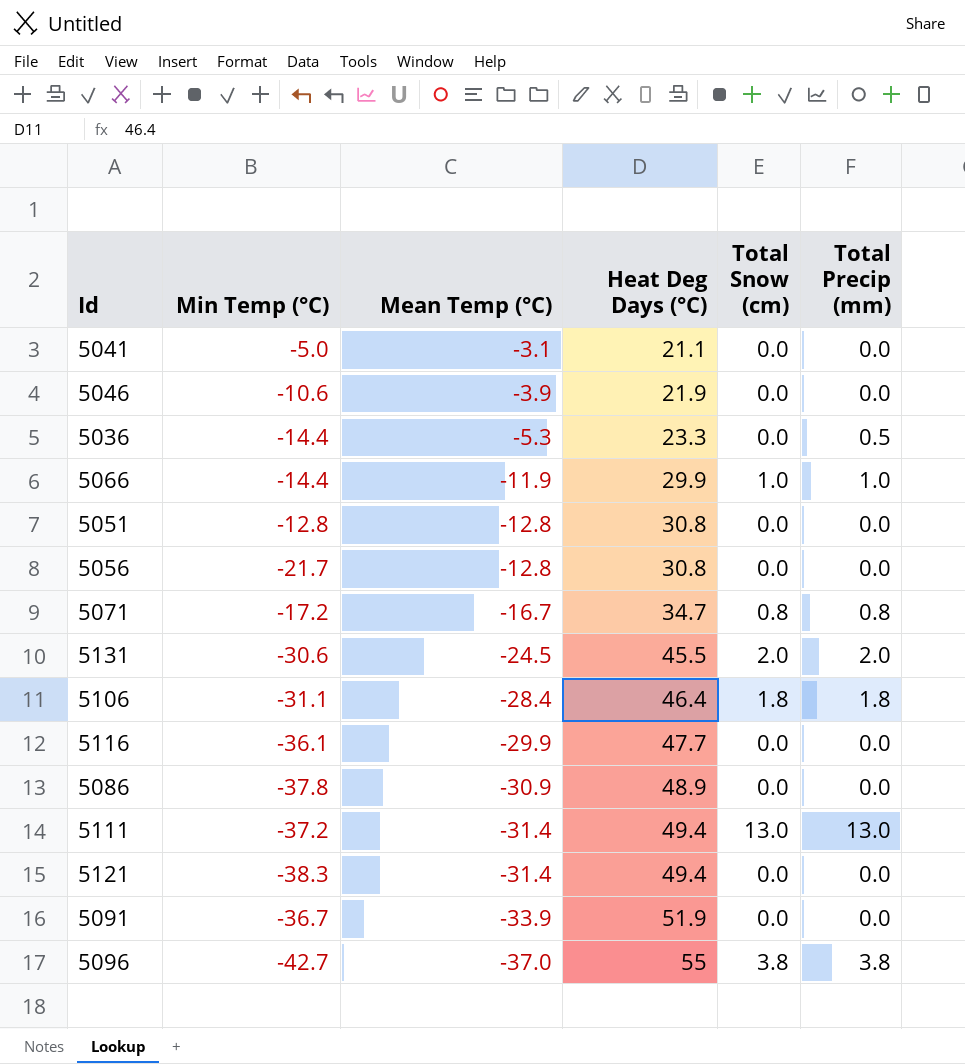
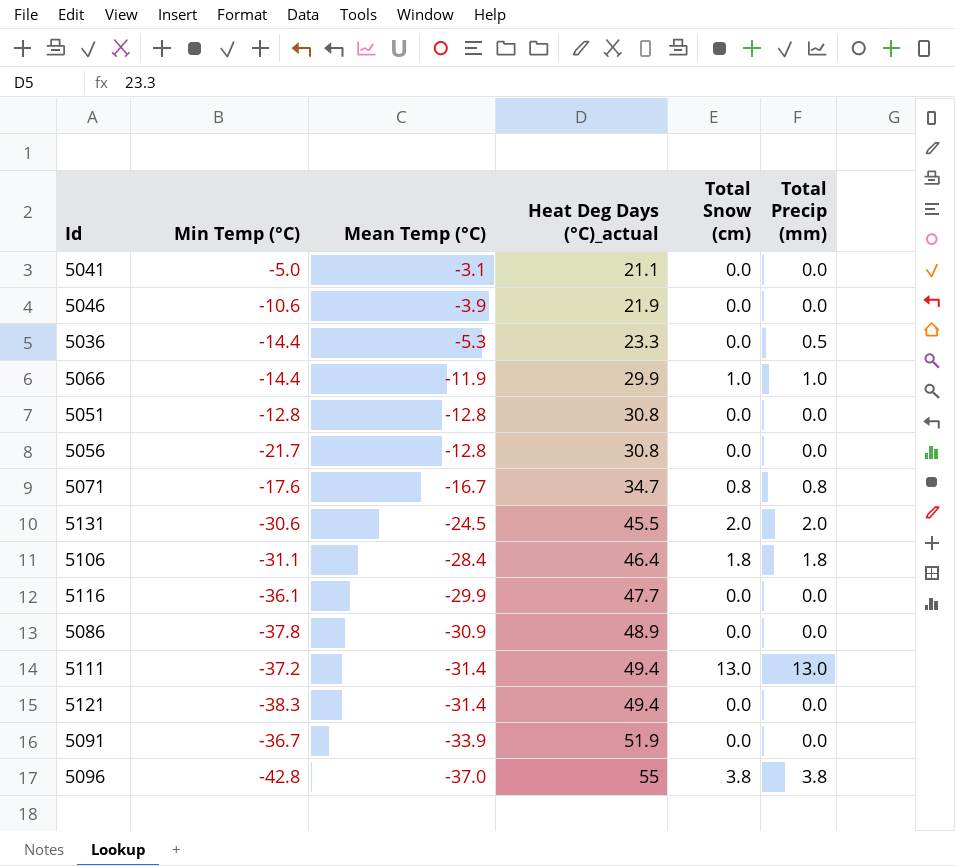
column name: Heat Deg Days (°C) -> Heat Deg Days (°C)_actual
5071 | Min Temp (°C): -17.2 -> -17.6
5096 | Min Temp (°C): -42.7 -> -42.8

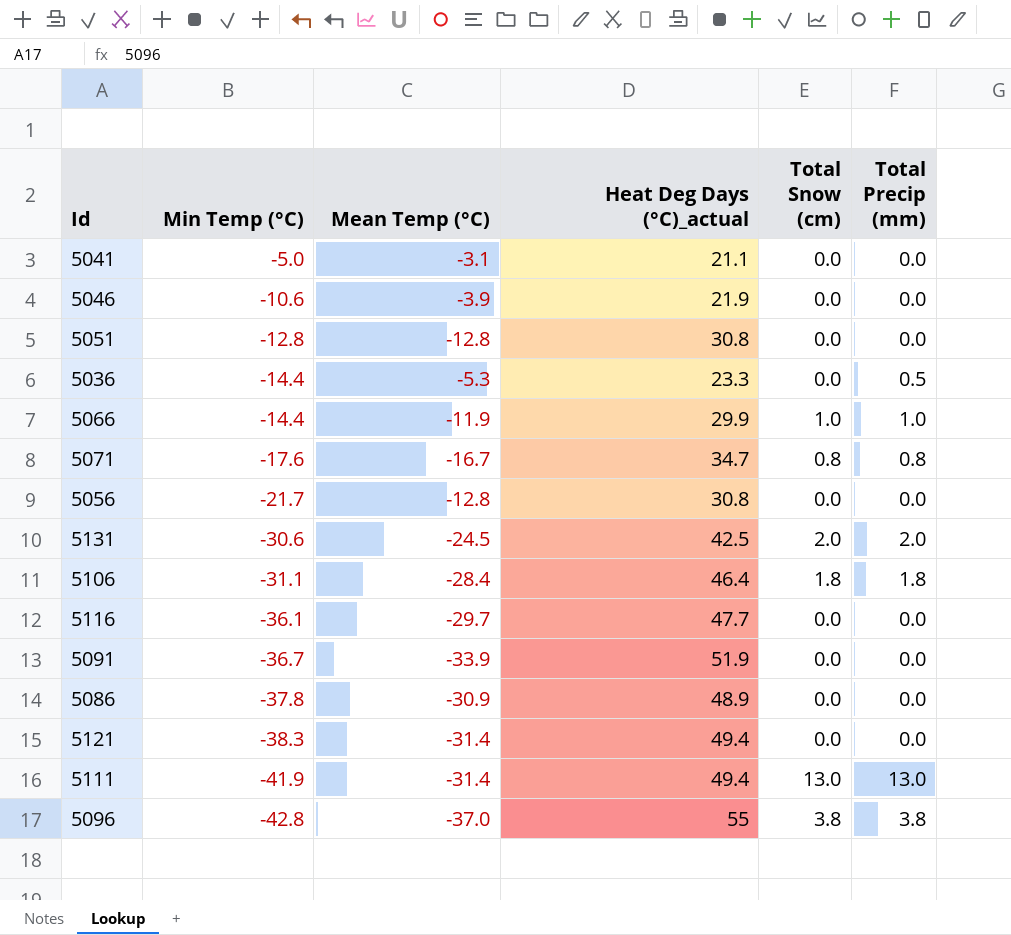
row order: Mean Temp (°C) descending -> Min Temp (°C) descending
5131 | Heat Deg Days (°C)_actual: 45.5 -> 42.5
5116 | Mean Temp (°C): -29.9 -> -29.7
5111 | Min Temp (°C): -37.2 -> -41.9

